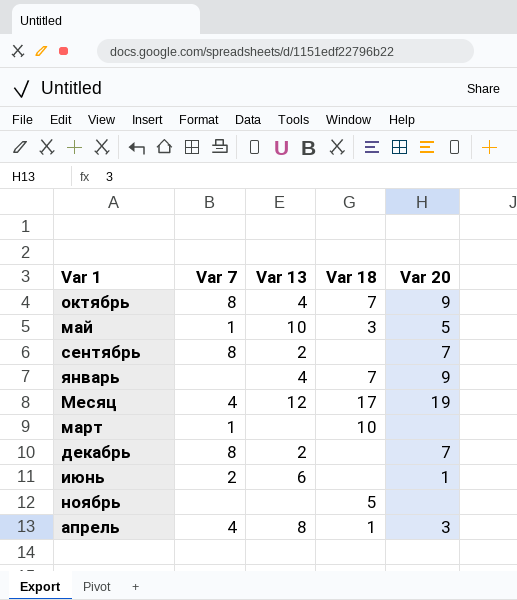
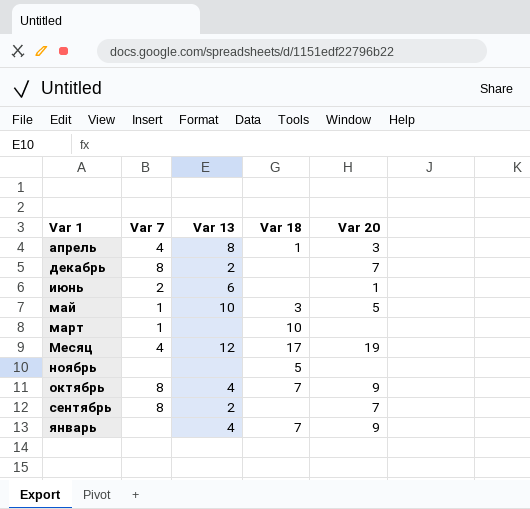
row order: none -> Var 1 ascending

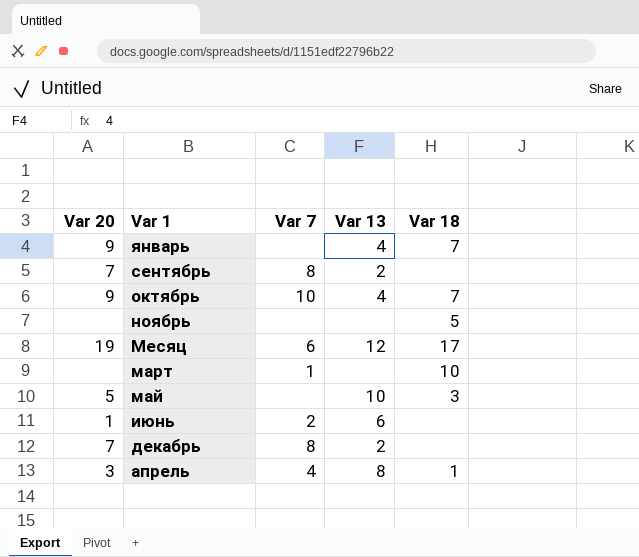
row order: Var 1 ascending -> Var 1 descending
column Var 20 | position: 5 -> 1
октябрь | Var 7: 8 -> 10
Месяц | Var 7: 4 -> 6
май | Var 7: 1 -> none

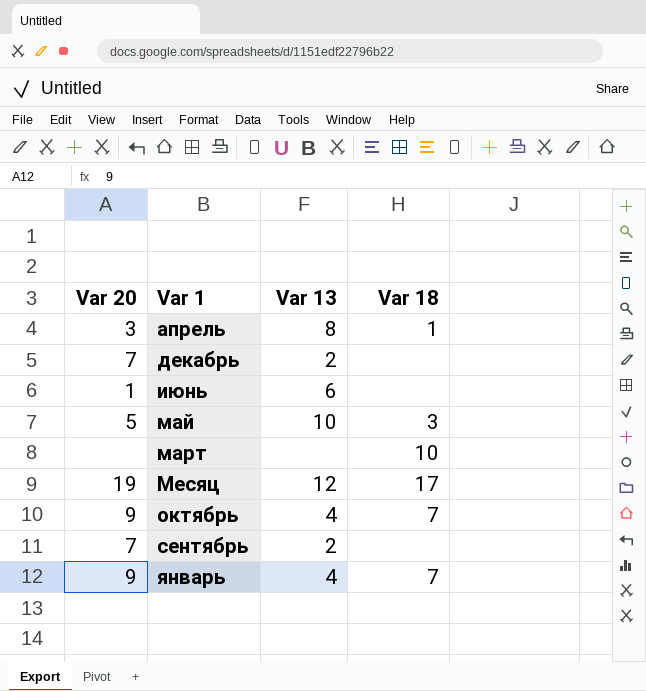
row order: Var 1 descending -> Var 1 ascending
column Var 7 | position: 3 -> none
row ноябрь: none | none | none | 5 -> none

